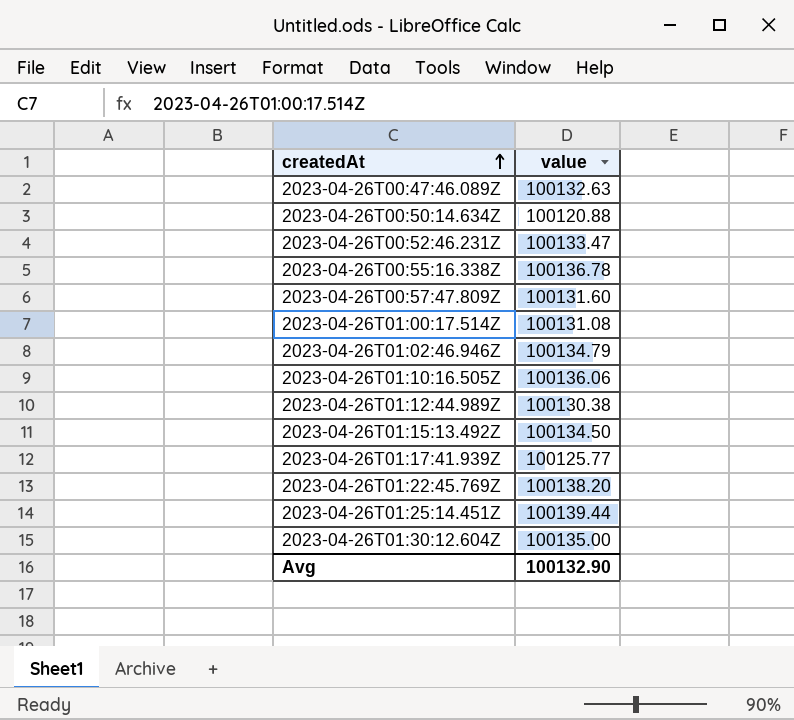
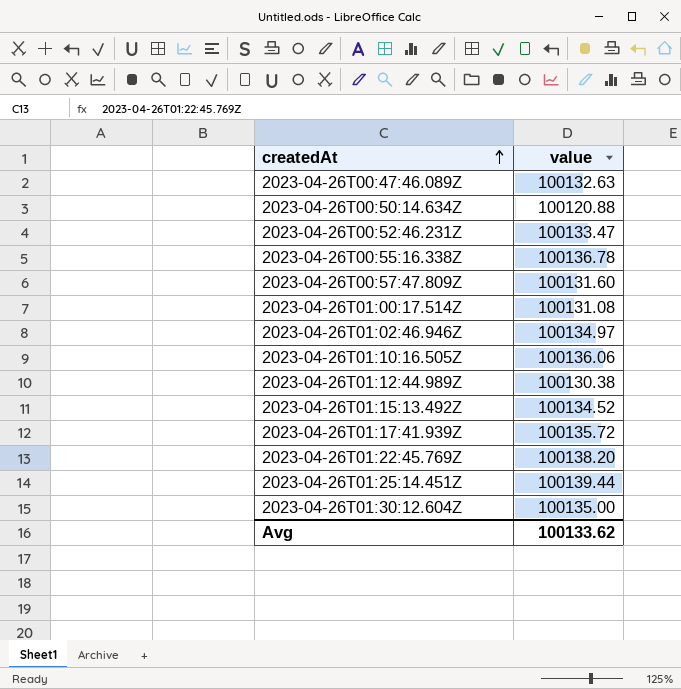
2023-04-26T01:02:46.946Z | value: 100134.79 -> 100134.97
2023-04-26T01:15:13.492Z | value: 100134.50 -> 100134.52
2023-04-26T01:17:41.939Z | value: 100125.77 -> 100135.72
Avg | value: 100132.90 -> 100133.62

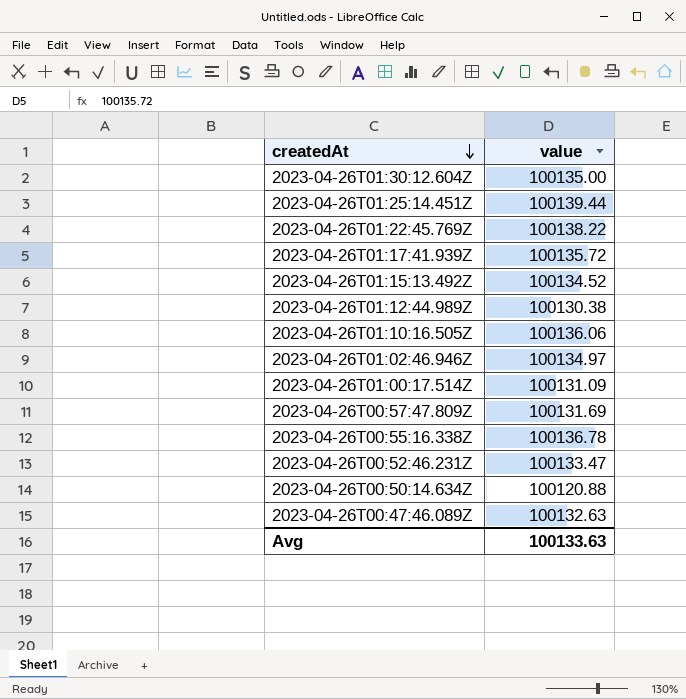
row order: createdAt ascending -> createdAt descending
2023-04-26T01:22:45.769Z | value: 100138.20 -> 100138.22
2023-04-26T01:00:17.514Z | value: 100131.08 -> 100131.09
2023-04-26T00:57:47.809Z | value: 100131.60 -> 100131.69
Avg | value: 100133.62 -> 100133.63

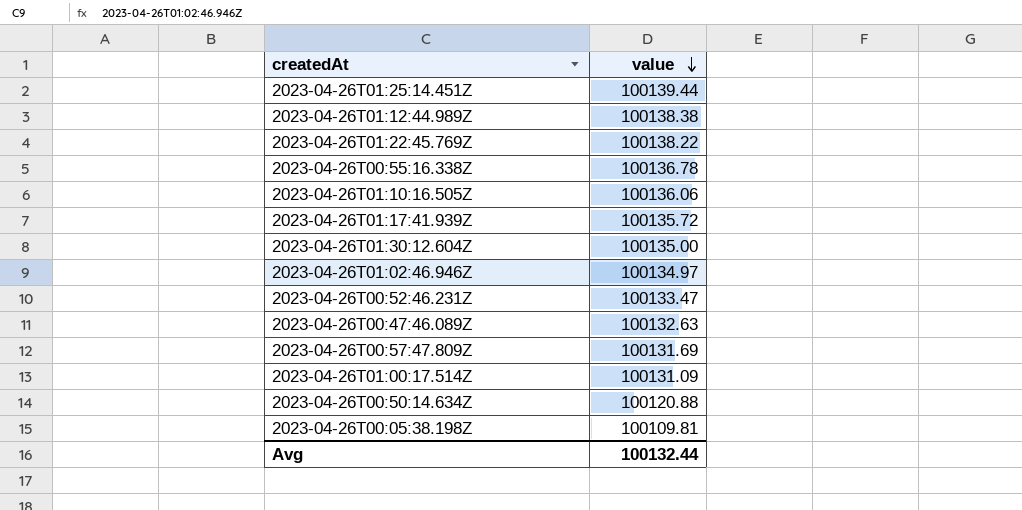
row order: createdAt descending -> value descending
row 2023-04-26T01:15:13.492Z: 100134.52 -> none
2023-04-26T01:12:44.989Z | value: 100130.38 -> 100138.38
row 2023-04-26T00:05:38.198Z: none -> 100109.81
Avg | value: 100133.63 -> 100132.44

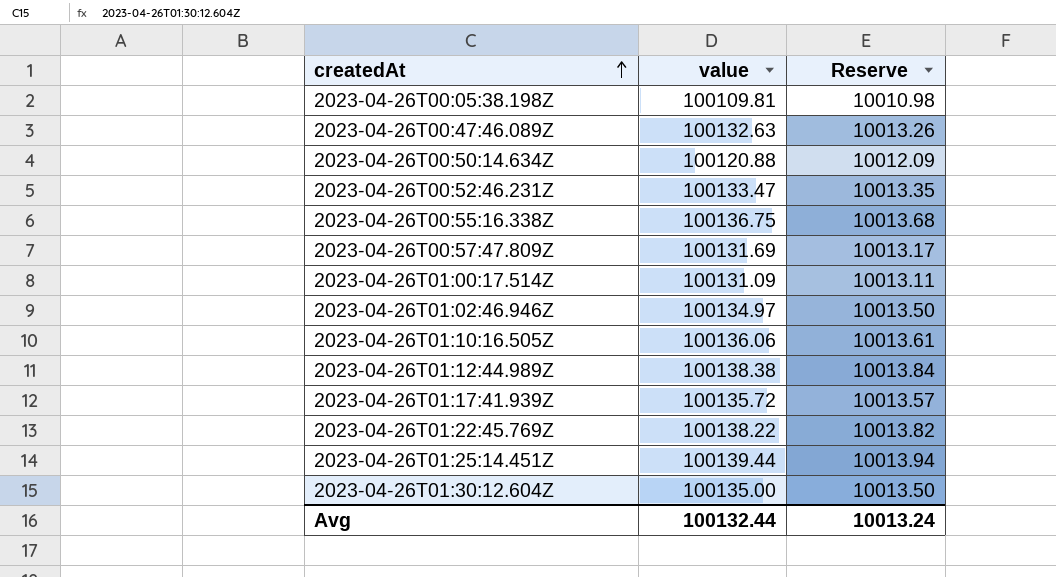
row order: value descending -> createdAt ascending
column Reserve | formula: none -> [value] * 0.1
2023-04-26T00:55:16.338Z | value: 100136.78 -> 100136.75

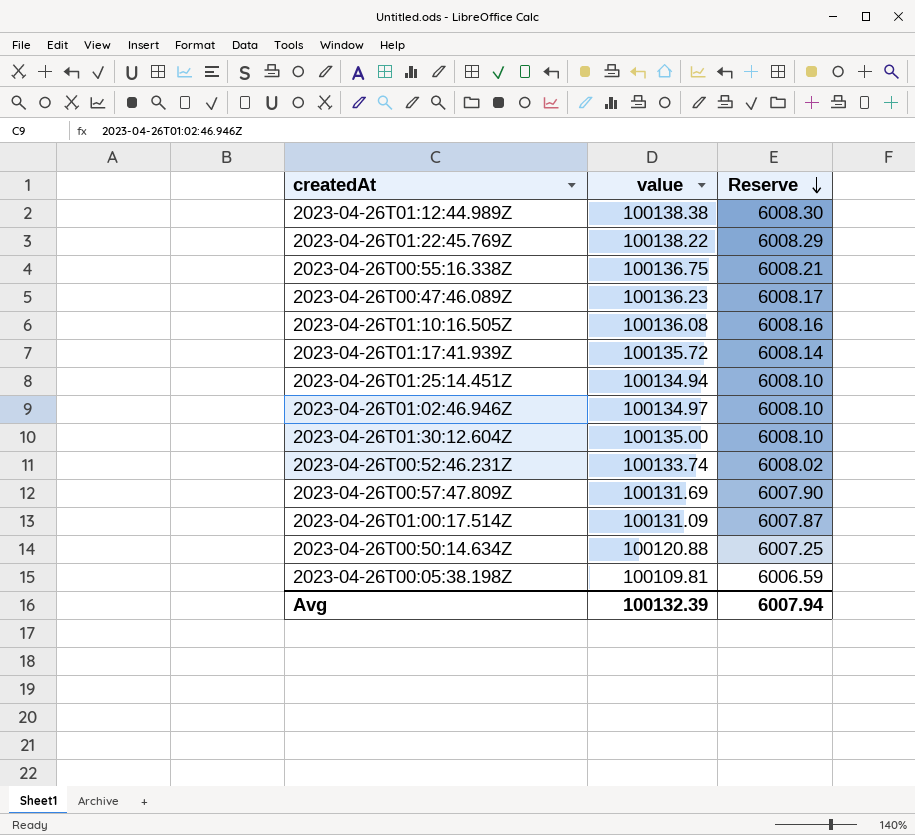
row order: createdAt ascending -> Reserve descending
column Reserve | formula: [value] * 0.1 -> [value] * 0.06
2023-04-26T00:47:46.089Z | value: 100132.63 -> 100136.23
2023-04-26T01:10:16.505Z | value: 100136.06 -> 100136.08
2023-04-26T01:25:14.451Z | value: 100139.44 -> 100134.94
2023-04-26T00:52:46.231Z | value: 100133.47 -> 100133.74
Avg | value: 100132.44 -> 100132.39
Avg | Reserve: 10013.24 -> 6007.94

